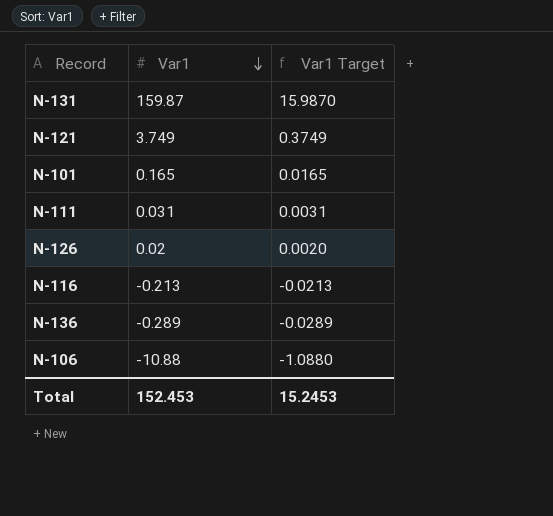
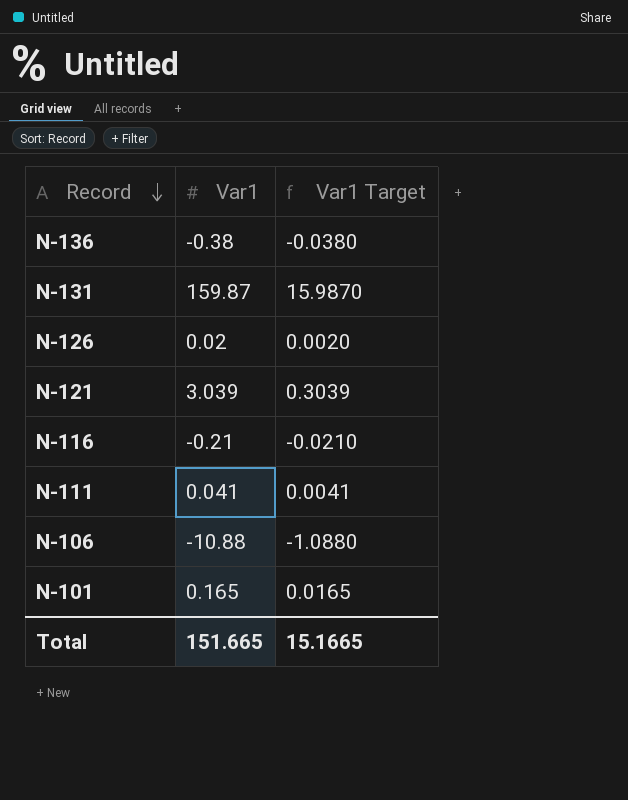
row order: Var1 descending -> Record descending
N-136 | Var1: -0.289 -> -0.38
N-136 | Var1 Target: -0.0289 -> -0.0380
N-121 | Var1: 3.749 -> 3.039
N-121 | Var1 Target: 0.3749 -> 0.3039
N-116 | Var1: -0.213 -> -0.21
N-116 | Var1 Target: -0.0213 -> -0.0210
N-111 | Var1: 0.031 -> 0.041
N-111 | Var1 Target: 0.0031 -> 0.0041
Total | Var1: 152.453 -> 151.665
Total | Var1 Target: 15.2453 -> 15.1665

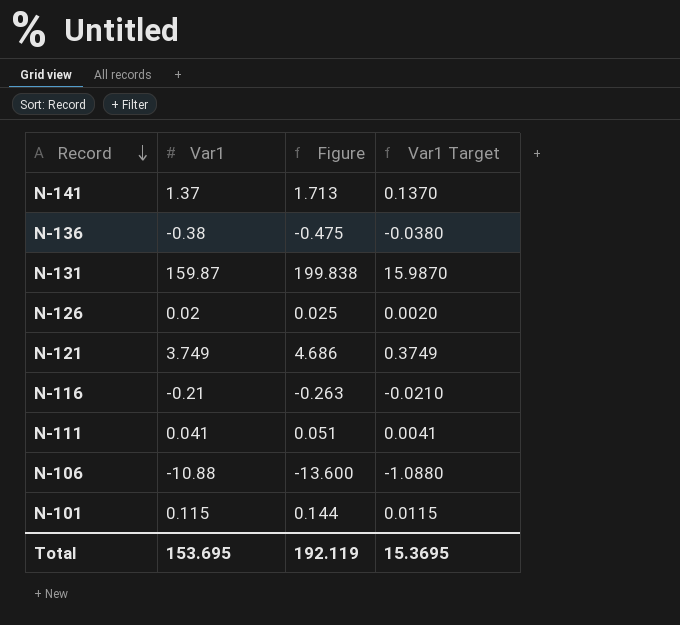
column Figure | formula: none -> [Var1] * 1.25
row N-141: none -> 1.37 | 1.713 | 0.1370
N-121 | Var1: 3.039 -> 3.749
N-121 | Var1 Target: 0.3039 -> 0.3749
N-101 | Var1: 0.165 -> 0.115
N-101 | Var1 Target: 0.0165 -> 0.0115
Total | Var1: 151.665 -> 153.695
Total | Var1 Target: 15.1665 -> 15.3695

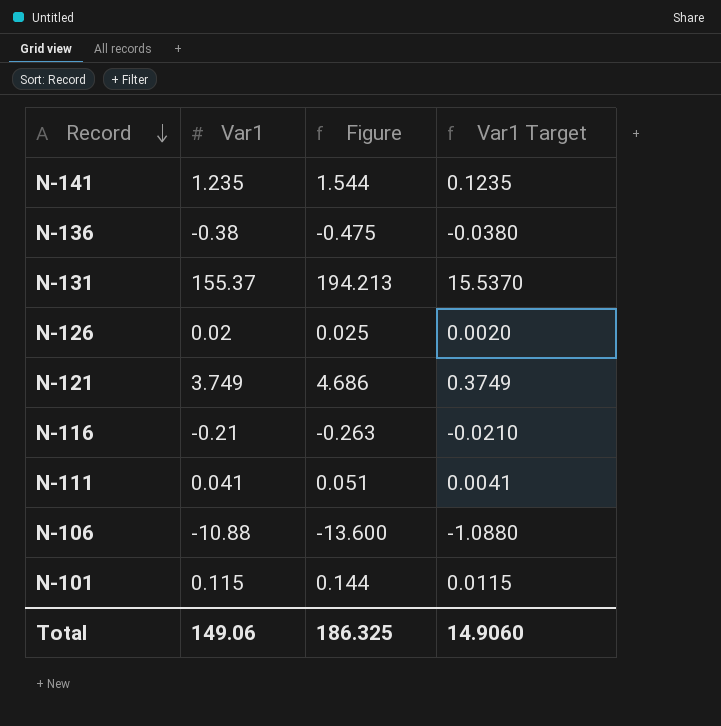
N-141 | Var1: 1.37 -> 1.235
N-141 | Figure: 1.713 -> 1.544
N-141 | Var1 Target: 0.1370 -> 0.1235
N-131 | Var1: 159.87 -> 155.37
N-131 | Figure: 199.838 -> 194.213
N-131 | Var1 Target: 15.9870 -> 15.5370
Total | Var1: 153.695 -> 149.06
Total | Figure: 192.119 -> 186.325
Total | Var1 Target: 15.3695 -> 14.9060

